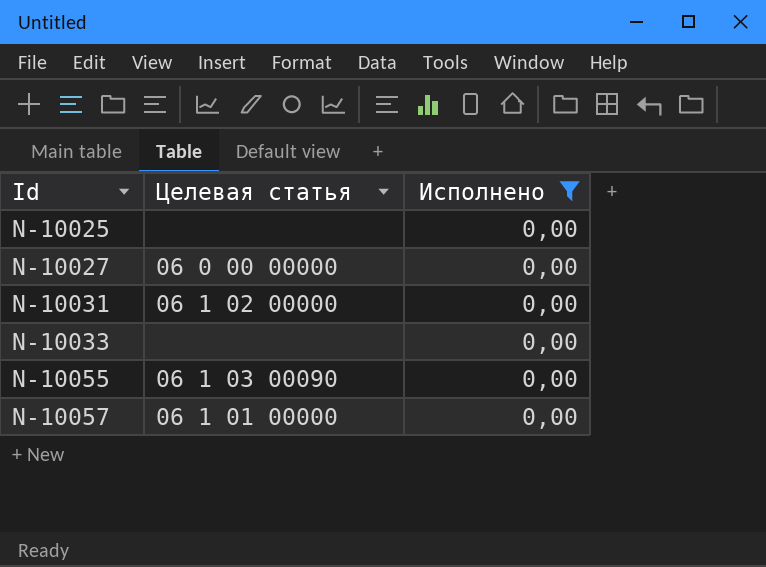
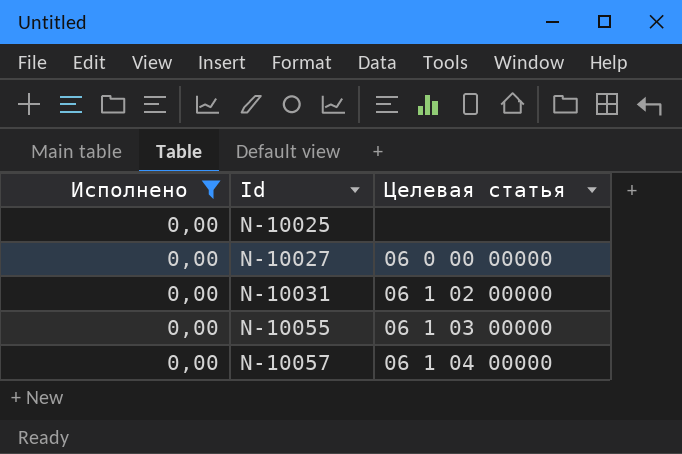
column Исполнено | position: 3 -> 1
row N-10033: none | 0,00 -> none
N-10055 | Целевая статья: 06 1 03 00090 -> 06 1 03 00000
N-10057 | Целевая статья: 06 1 01 00000 -> 06 1 04 00000

